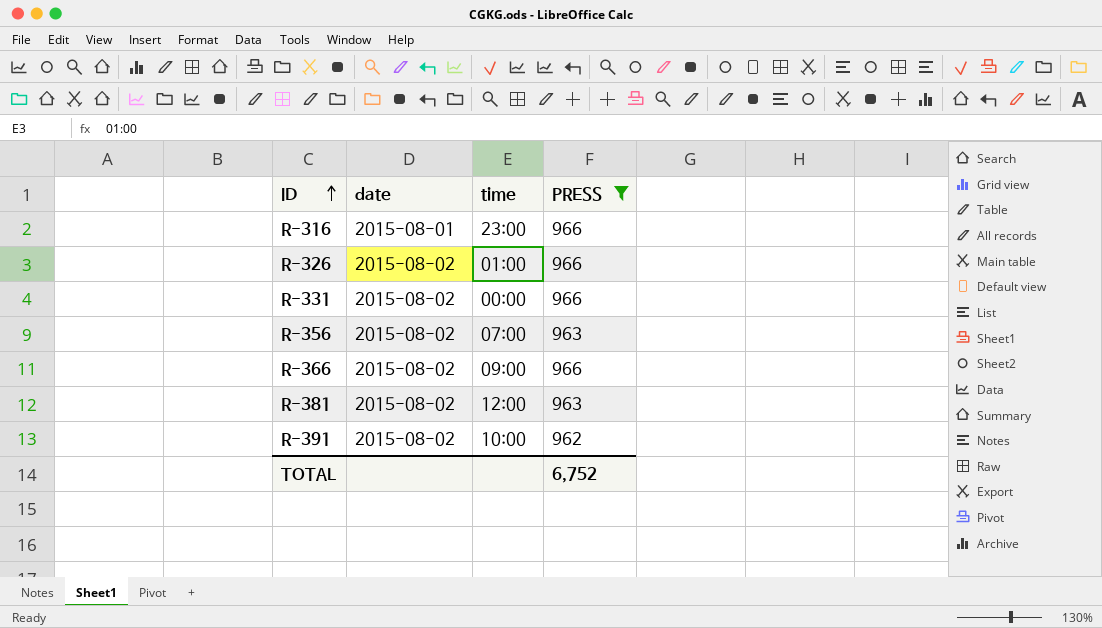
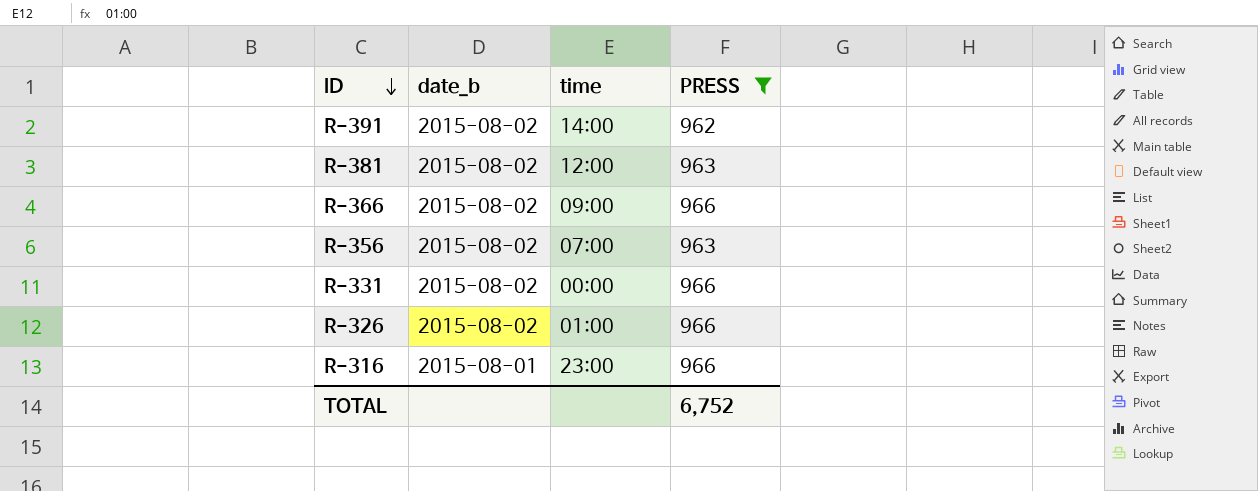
row order: ID ascending -> ID descending
column name: date -> date_b
R-391 | time: 10:00 -> 14:00

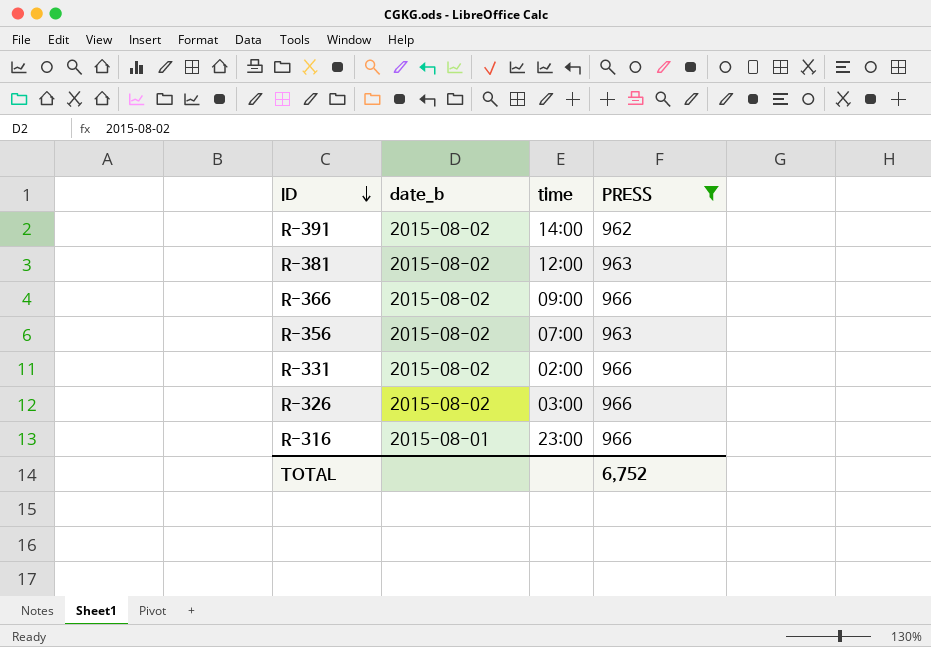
R-331 | time: 00:00 -> 02:00
R-326 | time: 01:00 -> 03:00

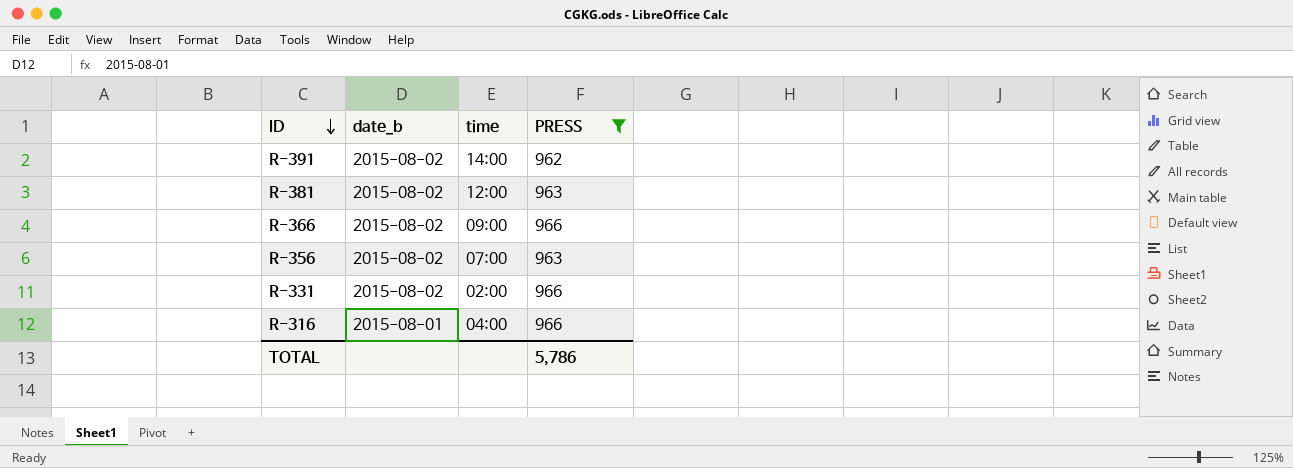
row R-326: 2015-08-02 | 03:00 | 966 -> none
R-316 | time: 23:00 -> 04:00
TOTAL | PRESS: 6,752 -> 5,786

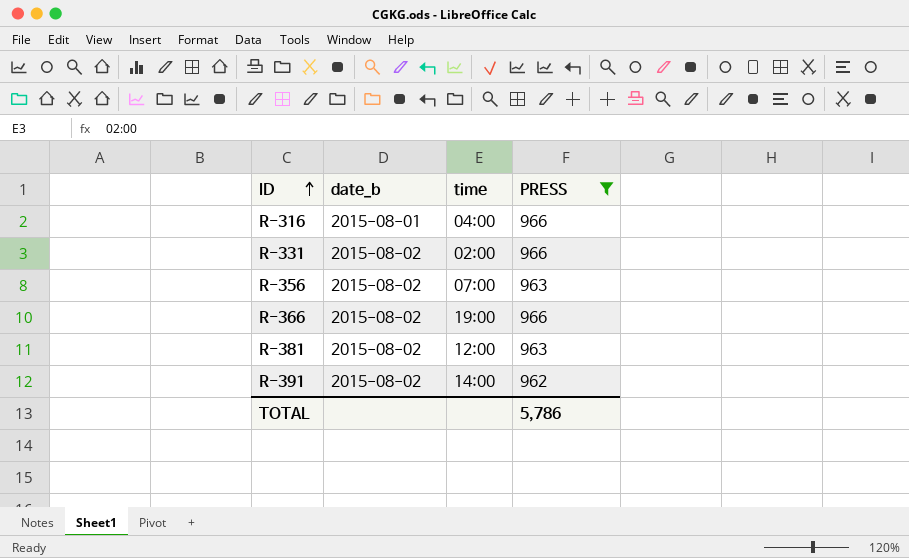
row order: ID descending -> ID ascending
R-366 | time: 09:00 -> 19:00

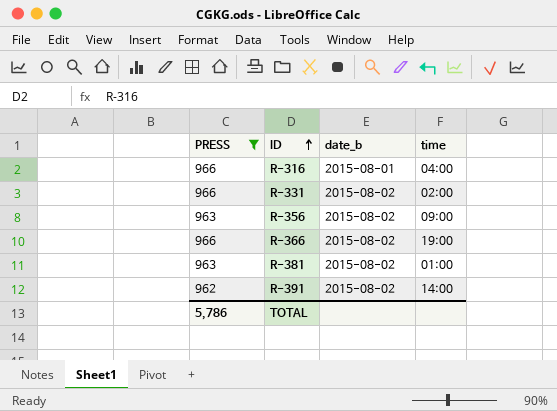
column PRESS | position: 4 -> 1
R-356 | time: 07:00 -> 09:00
R-381 | time: 12:00 -> 01:00

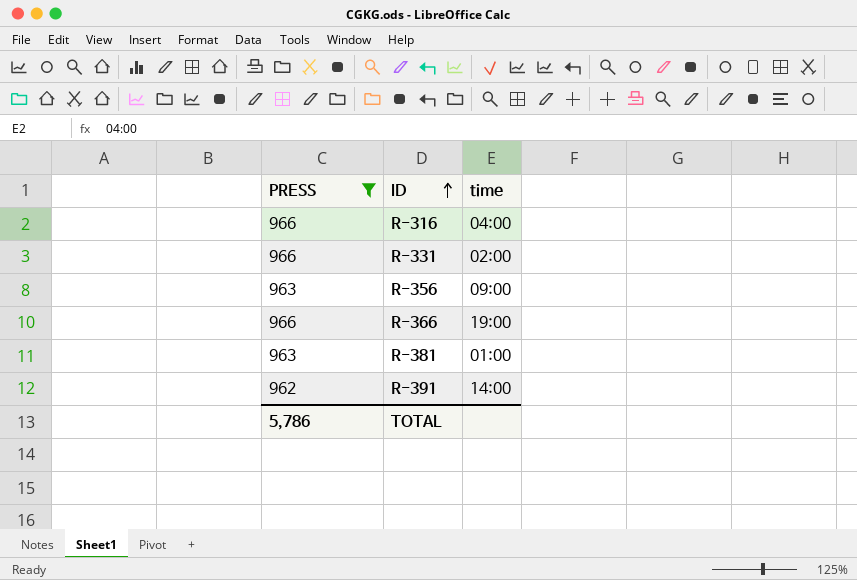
column date_b | position: 3 -> none

